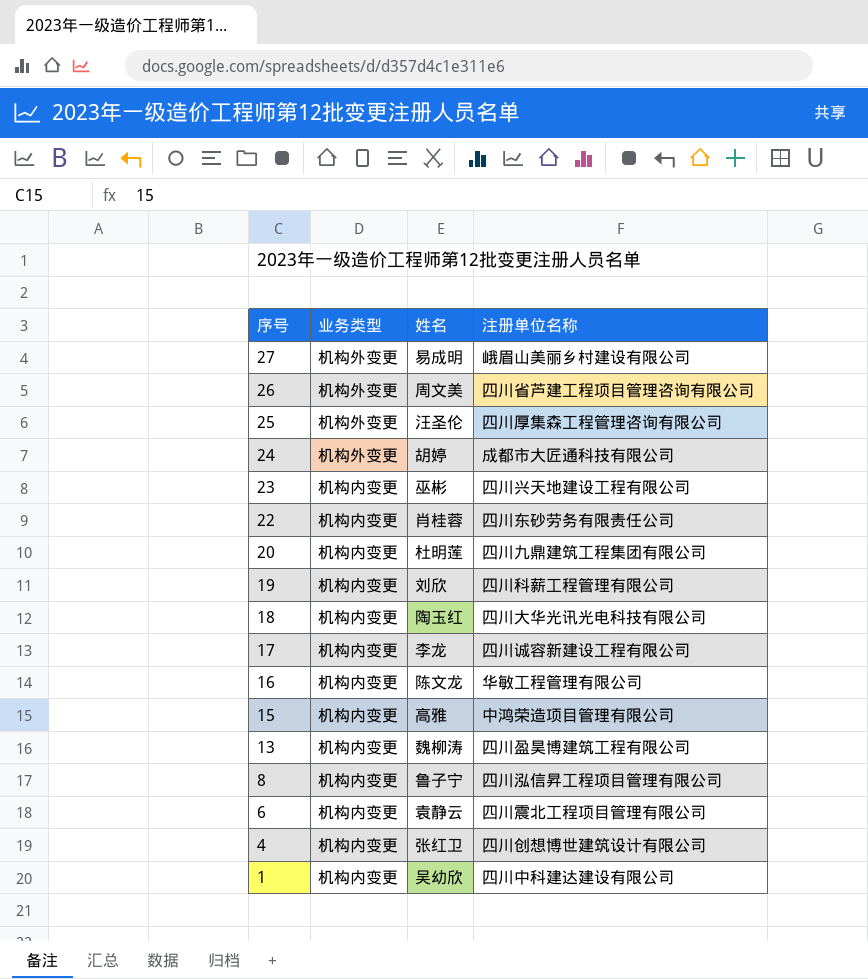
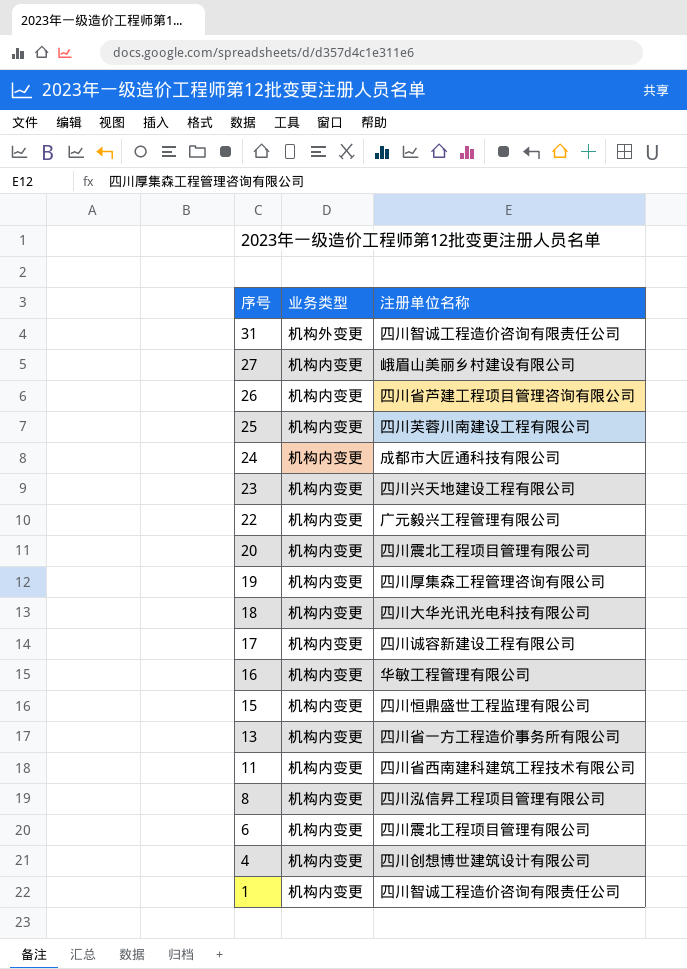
column 姓名 | position: 3 -> none
row 31: none -> 机构外变更 | 四川智诚工程造价咨询有限责任公司
27 | 业务类型: 机构外变更 -> 机构内变更
26 | 业务类型: 机构外变更 -> 机构内变更
25 | 业务类型: 机构外变更 -> 机构内变更
25 | 注册单位名称: 四川厚集森工程管理咨询有限公司 -> 四川芙蓉川南建设工程有限公司
24 | 业务类型: 机构外变更 -> 机构内变更
22 | 注册单位名称: 四川东砂劳务有限责任公司 -> 广元毅兴工程管理有限公司
20 | 注册单位名称: 四川九鼎建筑工程集团有限公司 -> 四川震北工程项目管理有限公司
19 | 注册单位名称: 四川科薪工程管理有限公司 -> 四川厚集森工程管理咨询有限公司
15 | 注册单位名称: 中鸿荣造项目管理有限公司 -> 四川恒鼎盛世工程监理有限公司
13 | 注册单位名称: 四川盈昊博建筑工程有限公司 -> 四川省一方工程造价事务所有限公司
row 11: none -> 机构内变更 | 四川省西南建科建筑工程技术有限公司
1 | 注册单位名称: 四川中科建达建设有限公司 -> 四川智诚工程造价咨询有限责任公司

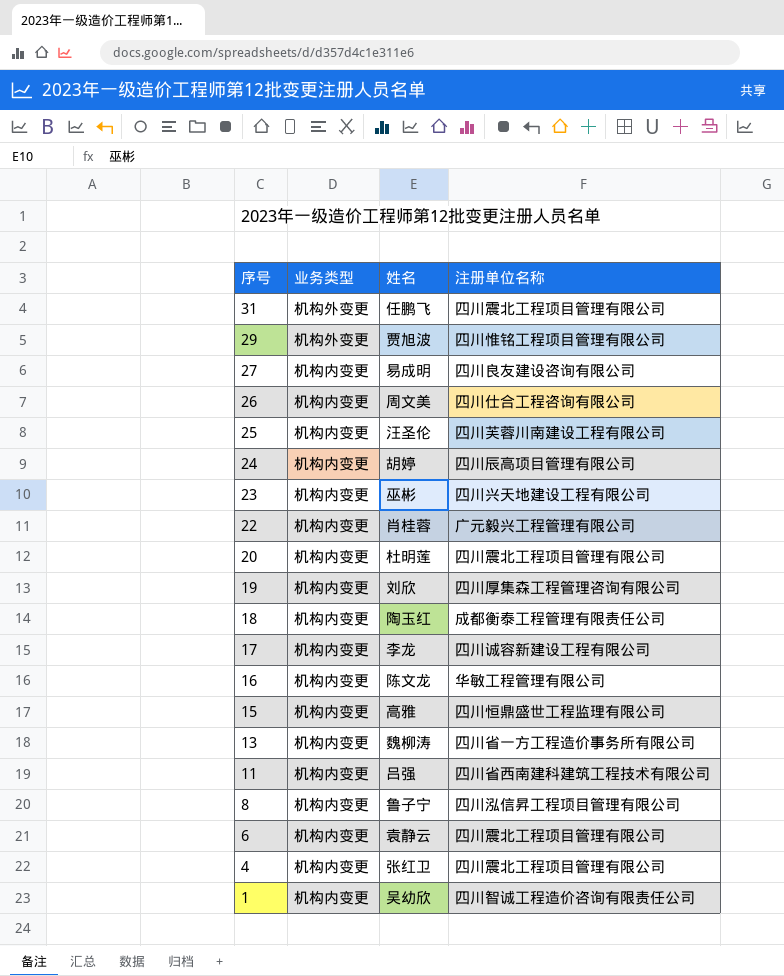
column 姓名 | position: none -> 3
31 | 注册单位名称: 四川智诚工程造价咨询有限责任公司 -> 四川震北工程项目管理有限公司
row 29: none -> 机构外变更 | 贾旭波 | 四川惟铭工程项目管理有限公司
27 | 注册单位名称: 峨眉山美丽乡村建设有限公司 -> 四川良友建设咨询有限公司
26 | 注册单位名称: 四川省芦建工程项目管理咨询有限公司 -> 四川仕合工程咨询有限公司
24 | 注册单位名称: 成都市大匠通科技有限公司 -> 四川辰高项目管理有限公司
18 | 注册单位名称: 四川大华光讯光电科技有限公司 -> 成都衡泰工程管理有限责任公司
4 | 注册单位名称: 四川创想博世建筑设计有限公司 -> 四川震北工程项目管理有限公司

